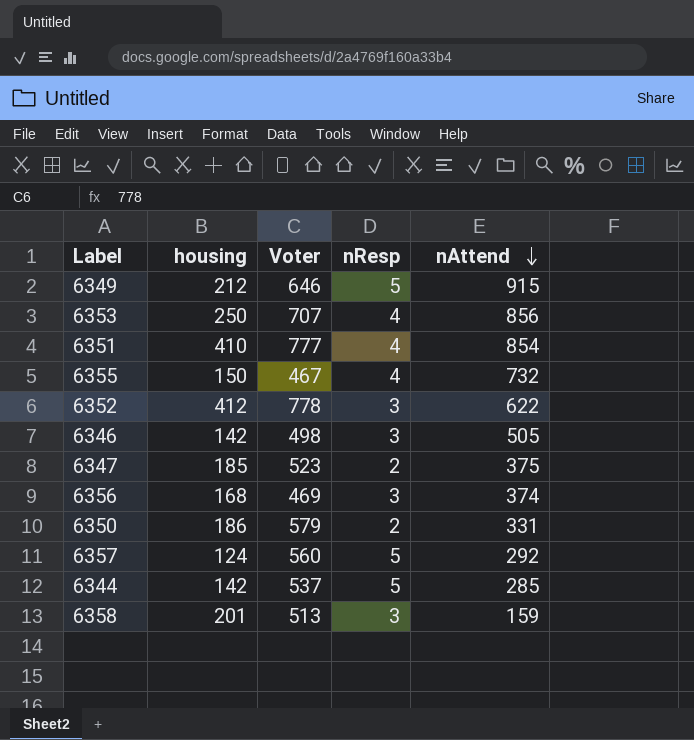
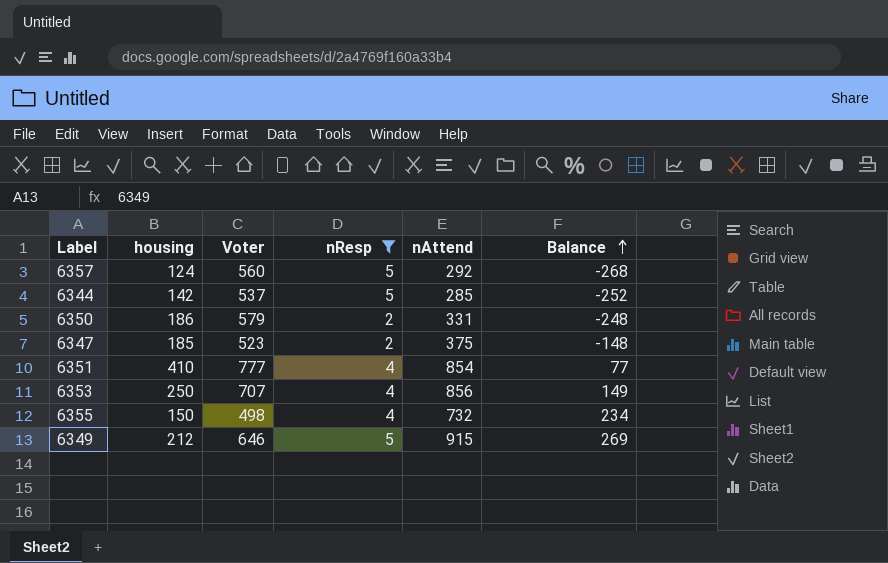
filter: none -> nResp != 3
row order: nAttend descending -> Balance ascending
column Balance | formula: none -> [nAttend] - [Voter]
6355 | Voter: 467 -> 498

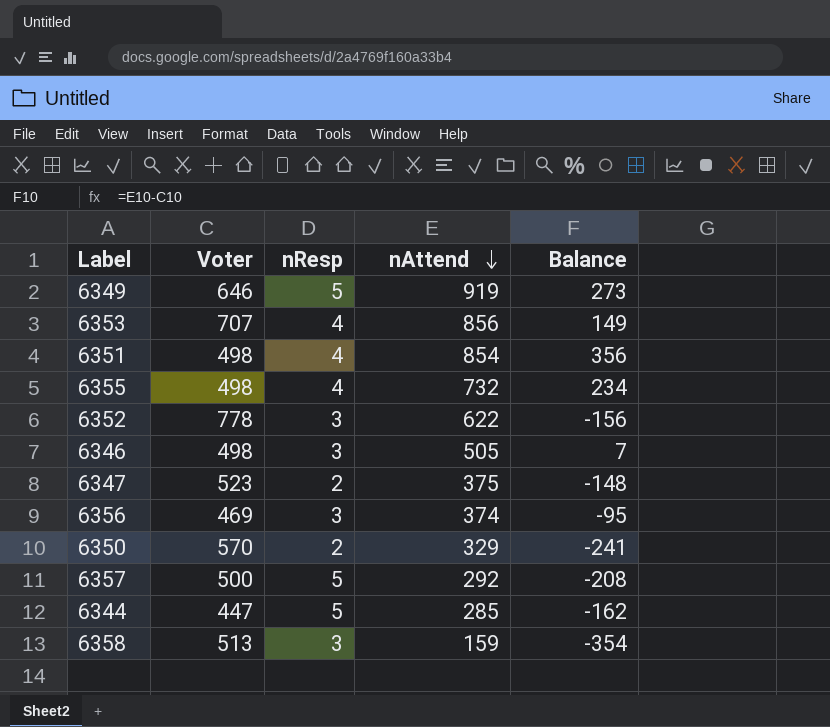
filter: nResp != 3 -> none
row order: Balance ascending -> nAttend descending
column housing | position: 2 -> none
6349 | nAttend: 915 -> 919
6349 | Balance: 269 -> 273
6351 | Voter: 777 -> 498
6351 | Balance: 77 -> 356
6350 | Voter: 579 -> 570
6350 | nAttend: 331 -> 329
6350 | Balance: -248 -> -241
6357 | Voter: 560 -> 500
6357 | Balance: -268 -> -208
6344 | Voter: 537 -> 447
6344 | Balance: -252 -> -162

